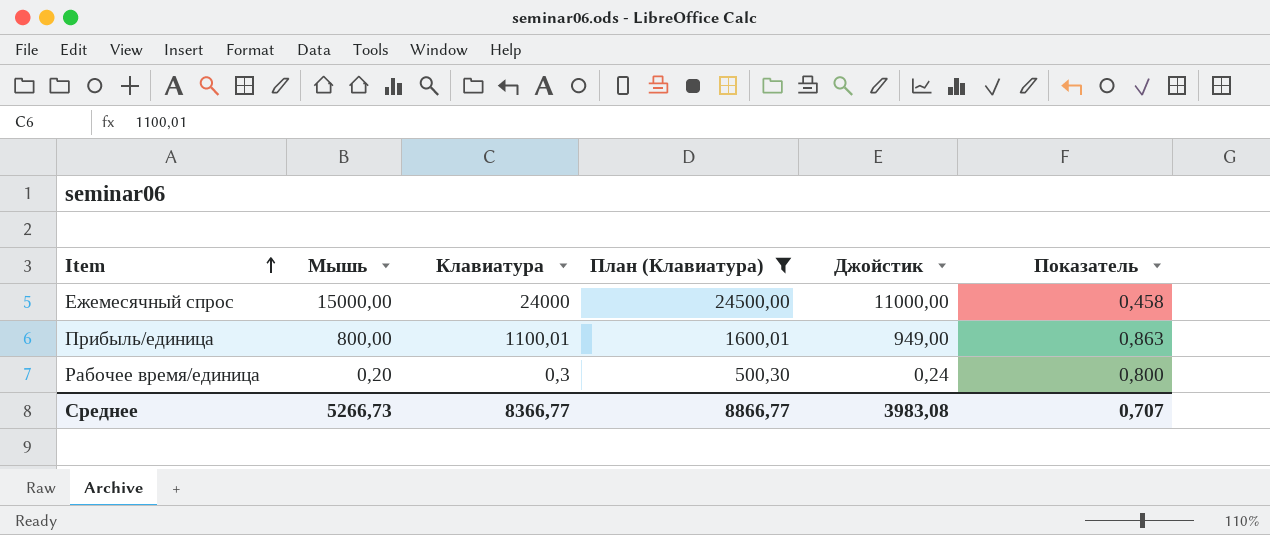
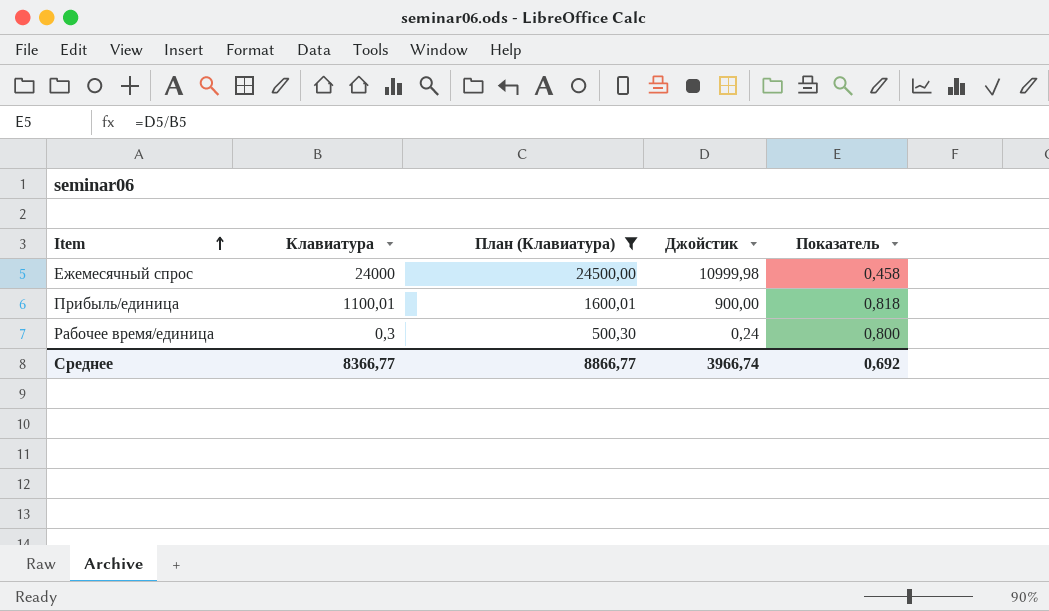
column Мышь | position: 2 -> none
Ежемесячный спрос | Джойстик: 11000,00 -> 10999,98
Прибыль/единица | Джойстик: 949,00 -> 900,00
Прибыль/единица | Показатель: 0,863 -> 0,818
Среднее | Джойстик: 3983,08 -> 3966,74
Среднее | Показатель: 0,707 -> 0,692

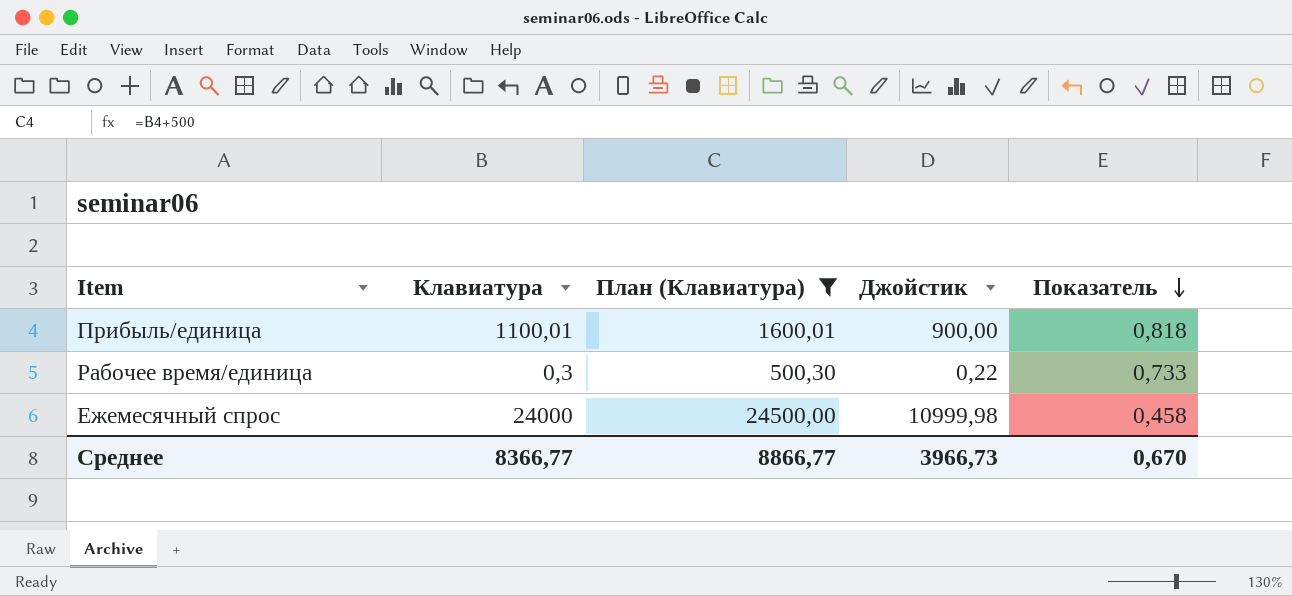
row order: Item ascending -> Показатель descending
Рабочее время/единица | Джойстик: 0,24 -> 0,22
Рабочее время/единица | Показатель: 0,800 -> 0,733
Среднее | Джойстик: 3966,74 -> 3966,73
Среднее | Показатель: 0,692 -> 0,670

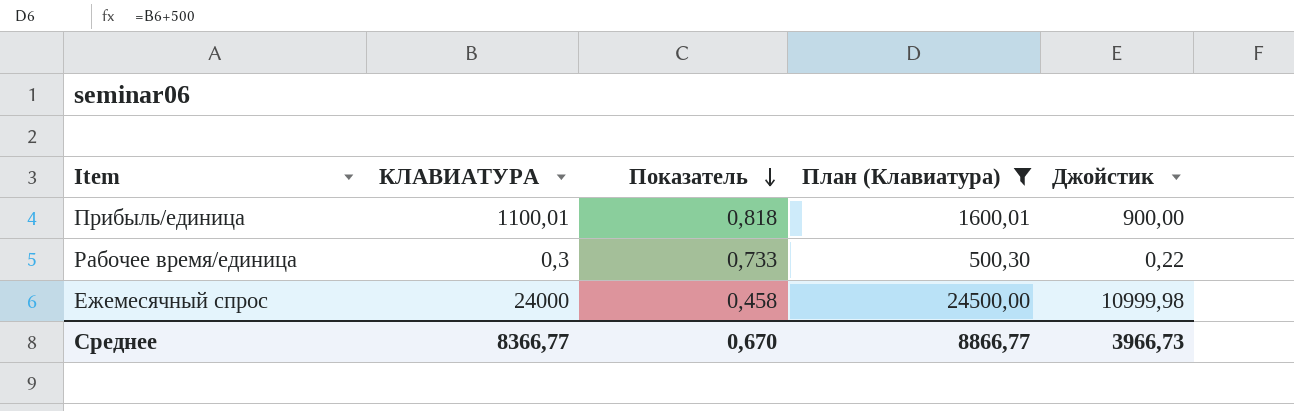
column name: Клавиатура -> КЛАВИАТУРА
column Показатель | position: 5 -> 3

